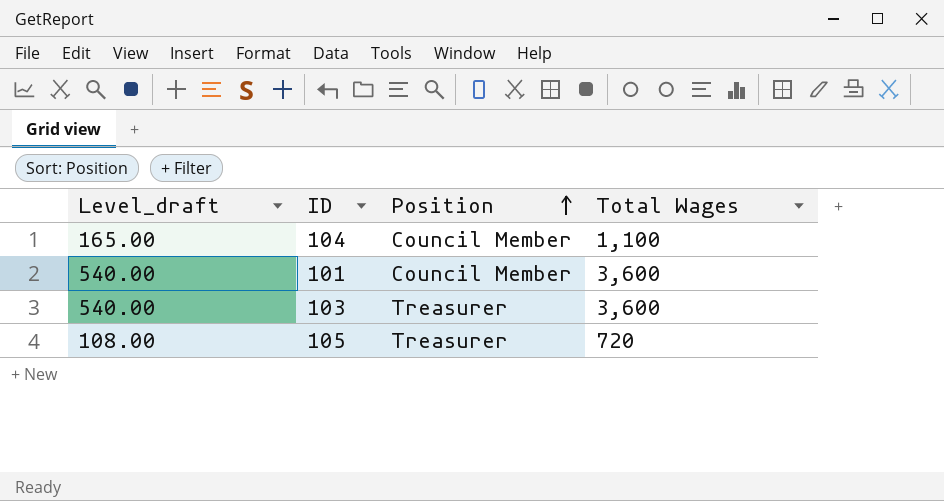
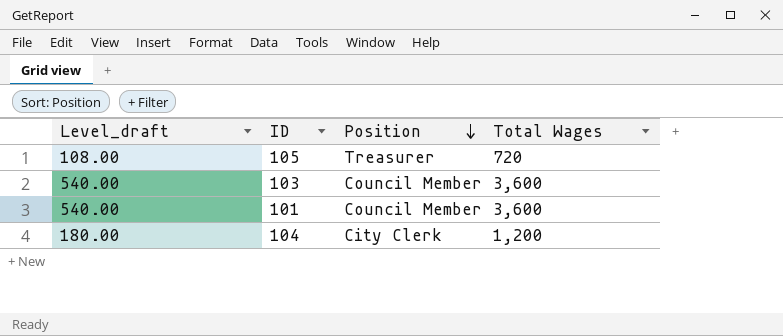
row order: Position ascending -> Position descending
103 | Position: Treasurer -> Council Member
104 | Level_draft: 165.00 -> 180.00
104 | Position: Council Member -> City Clerk
104 | Total Wages: 1,100 -> 1,200

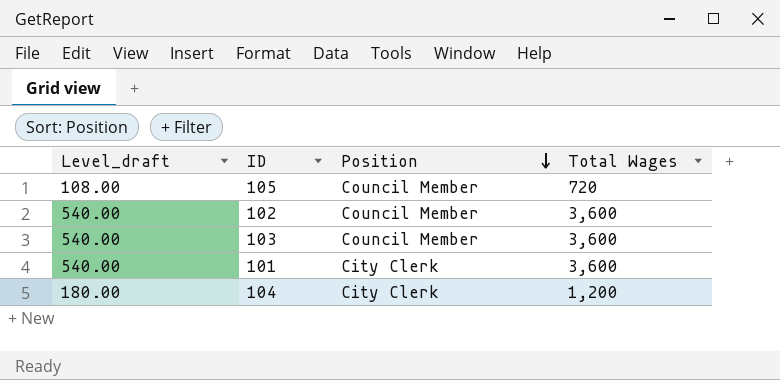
105 | Position: Treasurer -> Council Member
row 102: none -> 540.00 | Council Member | 3,600
101 | Position: Council Member -> City Clerk

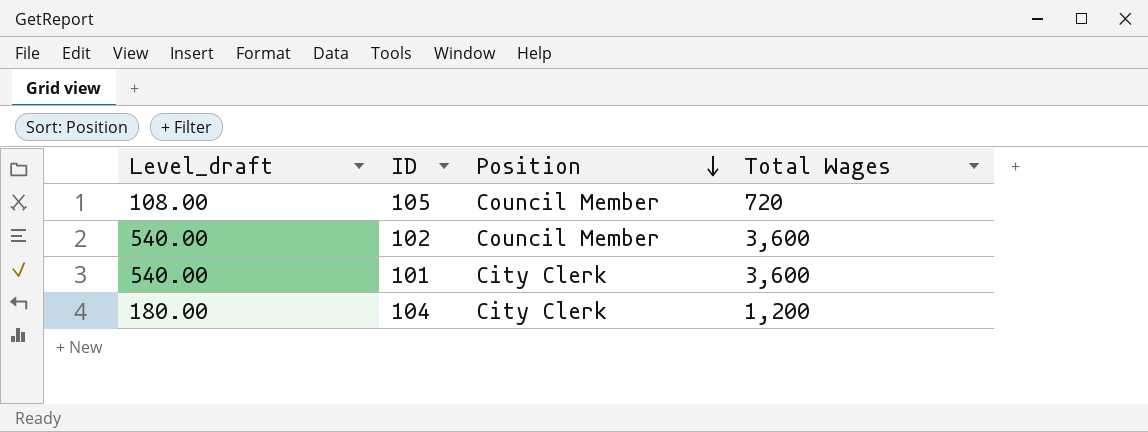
row 103: 540.00 | Council Member | 3,600 -> none

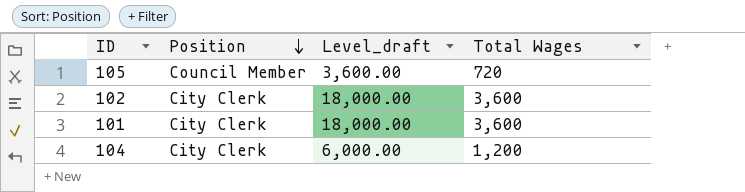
column Level_draft | formula: [Total Wages] * 0.15 -> [Total Wages] * 5
column Level_draft | position: 1 -> 3
102 | Position: Council Member -> City Clerk

